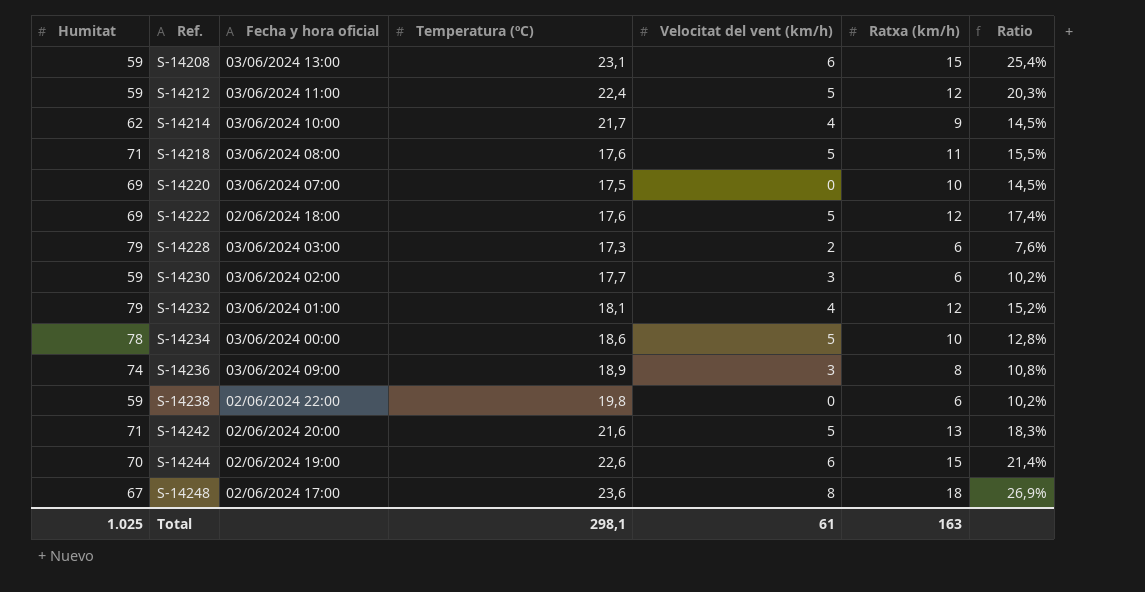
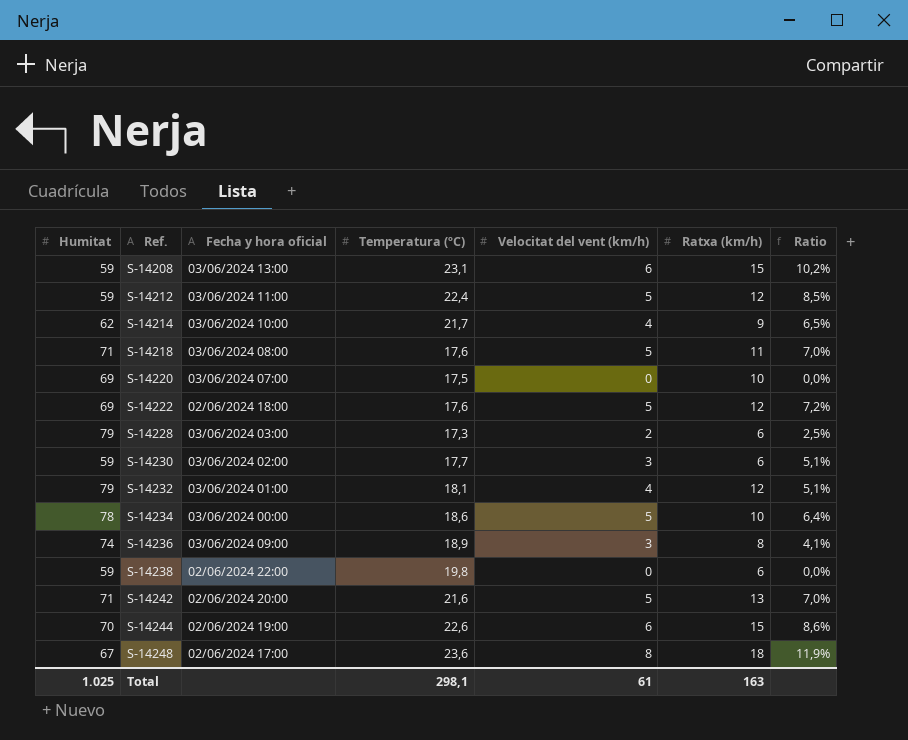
column Ratio | formula: [Ratxa (km/h)] / [Humitat] -> [Velocitat del vent (km/h)] / [Humitat]

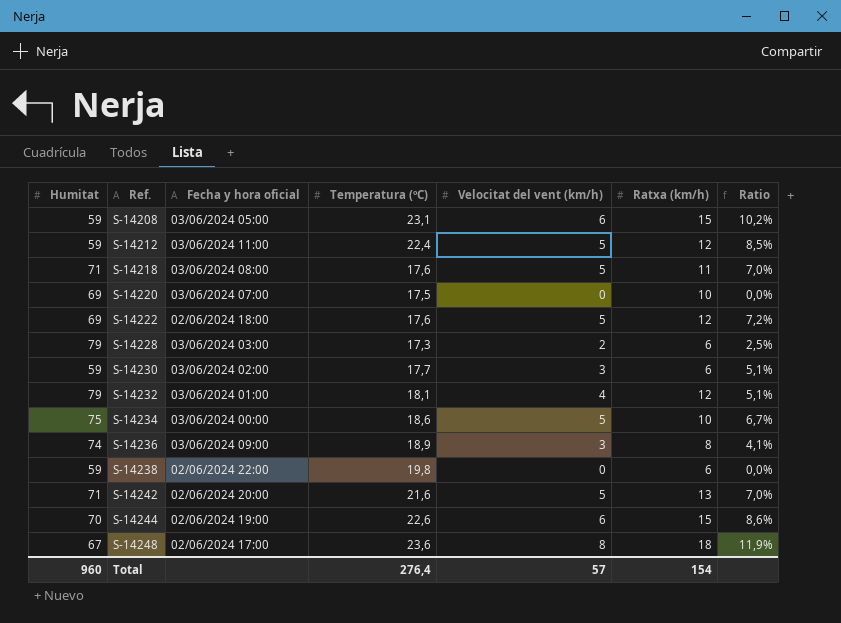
row S-14214: 62 | 03/06/2024 10:00 | 21,7 | 4 | 9 | 6,5% -> none
S-14208 | Fecha y hora oficial: 03/06/2024 13:00 -> 03/06/2024 05:00
S-14234 | Humitat: 78 -> 75
S-14234 | Ratio: 6,4% -> 6,7%
Total | Humitat: 1.025 -> 960
Total | Temperatura (ºC): 298,1 -> 276,4
Total | Velocitat del vent (km/h): 61 -> 57
Total | Ratxa (km/h): 163 -> 154

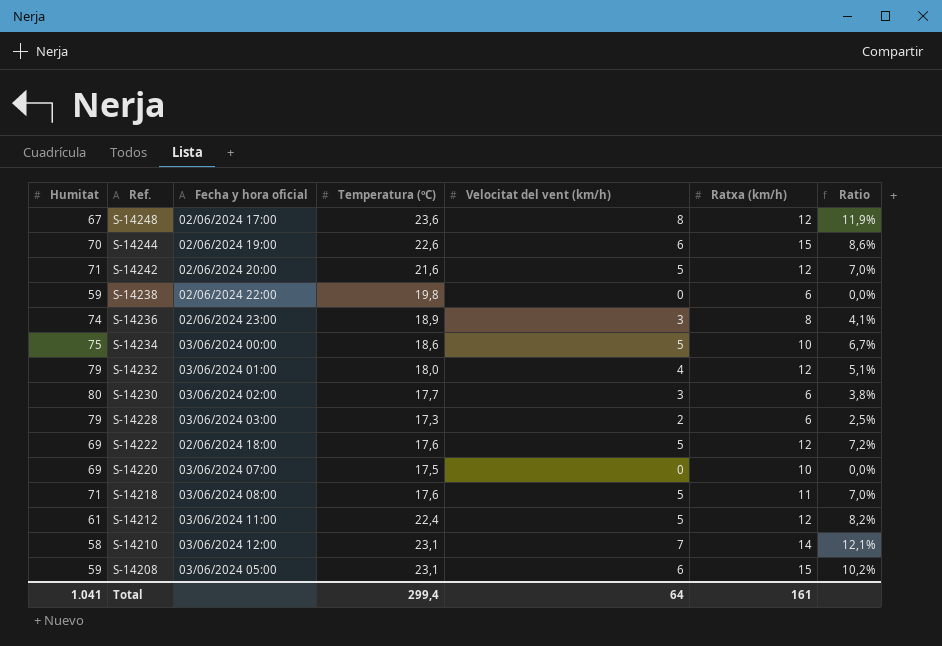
row order: Ref. ascending -> Ref. descending
S-14248 | Ratxa (km/h): 18 -> 12
S-14242 | Ratxa (km/h): 13 -> 12
S-14236 | Fecha y hora oficial: 03/06/2024 09:00 -> 02/06/2024 23:00
S-14232 | Temperatura (ºC): 18,1 -> 18,0
S-14230 | Humitat: 59 -> 80
S-14230 | Ratio: 5,1% -> 3,8%
S-14212 | Humitat: 59 -> 61
S-14212 | Ratio: 8,5% -> 8,2%
row S-14210: none -> 58 | 03/06/2024 12:00 | 23,1 | 7 | 14 | 12,1%
Total | Humitat: 960 -> 1.041
Total | Temperatura (ºC): 276,4 -> 299,4
Total | Velocitat del vent (km/h): 57 -> 64
Total | Ratxa (km/h): 154 -> 161

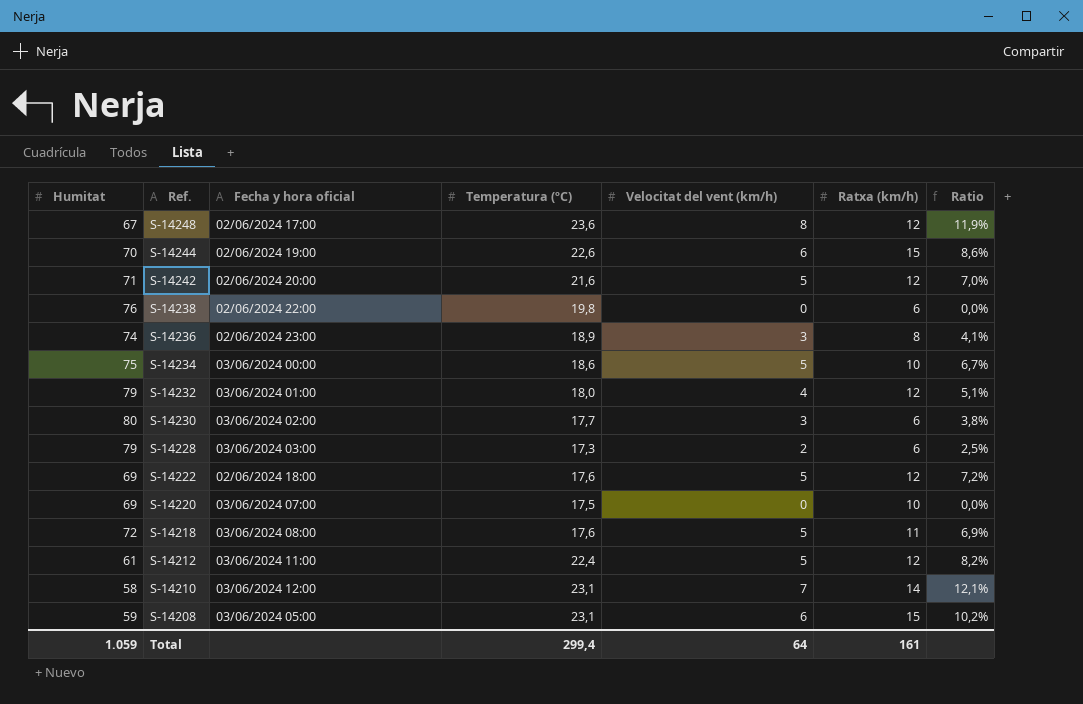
S-14238 | Humitat: 59 -> 76
S-14218 | Humitat: 71 -> 72
S-14218 | Ratio: 7,0% -> 6,9%
Total | Humitat: 1.041 -> 1.059

